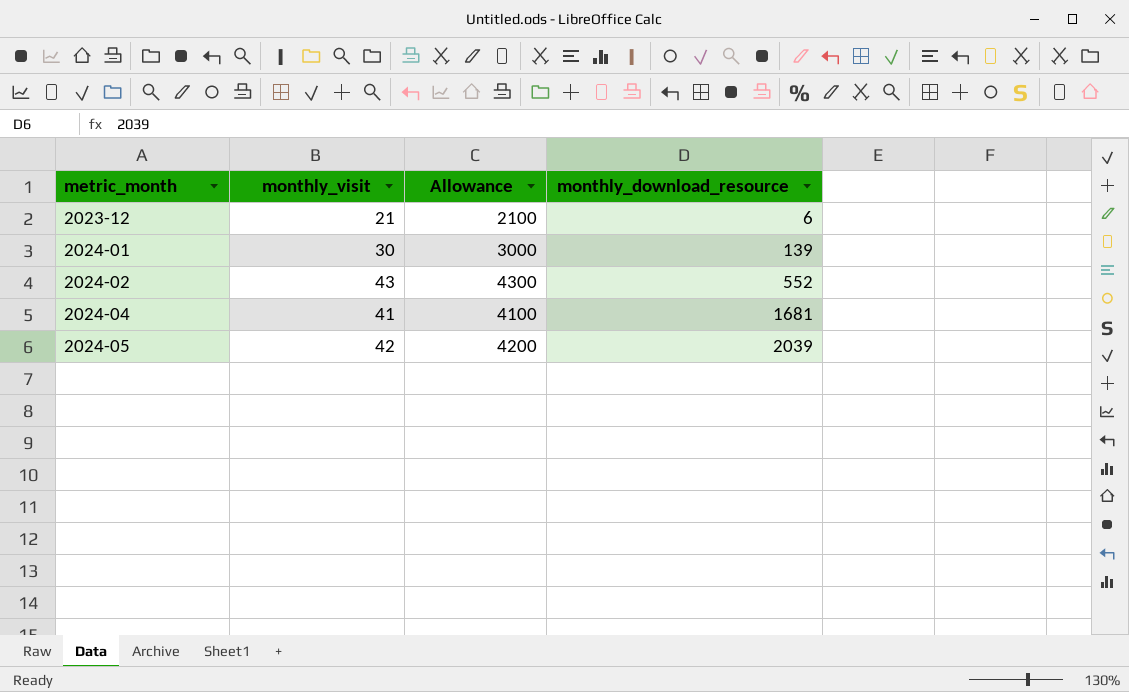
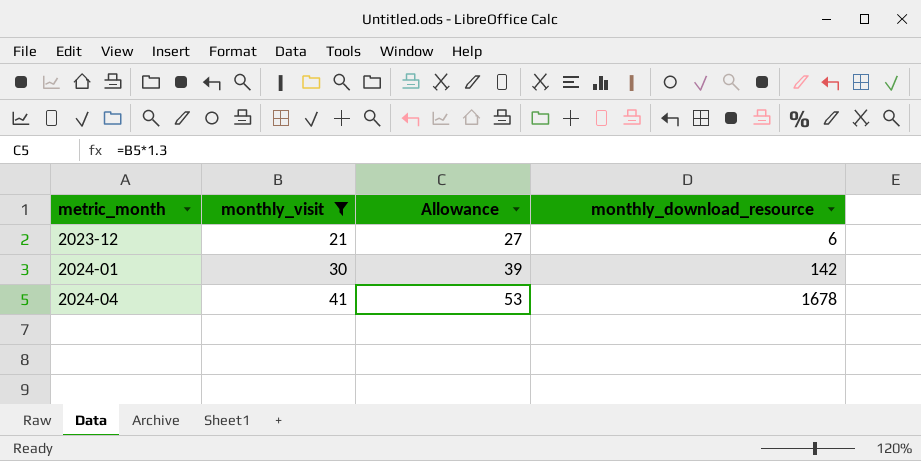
filter: none -> monthly_visit <= 41
column Allowance | formula: [monthly_visit] * 100 -> [monthly_visit] * 1.3
2024-01 | monthly_download_resource: 139 -> 142
2024-04 | monthly_download_resource: 1681 -> 1678

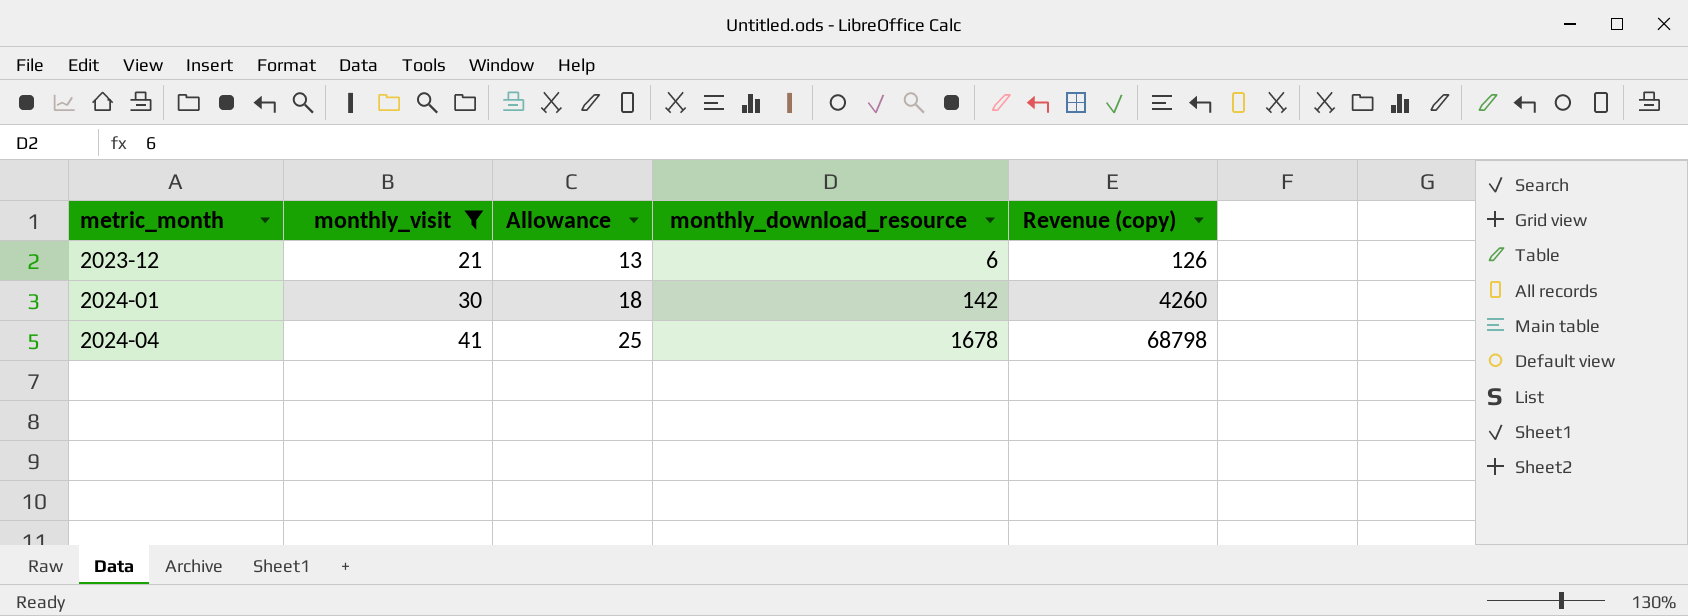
column Allowance | formula: [monthly_visit] * 1.3 -> [monthly_visit] * 0.6
column Revenue (copy) | formula: none -> [monthly_visit] * [monthly_download_resource]

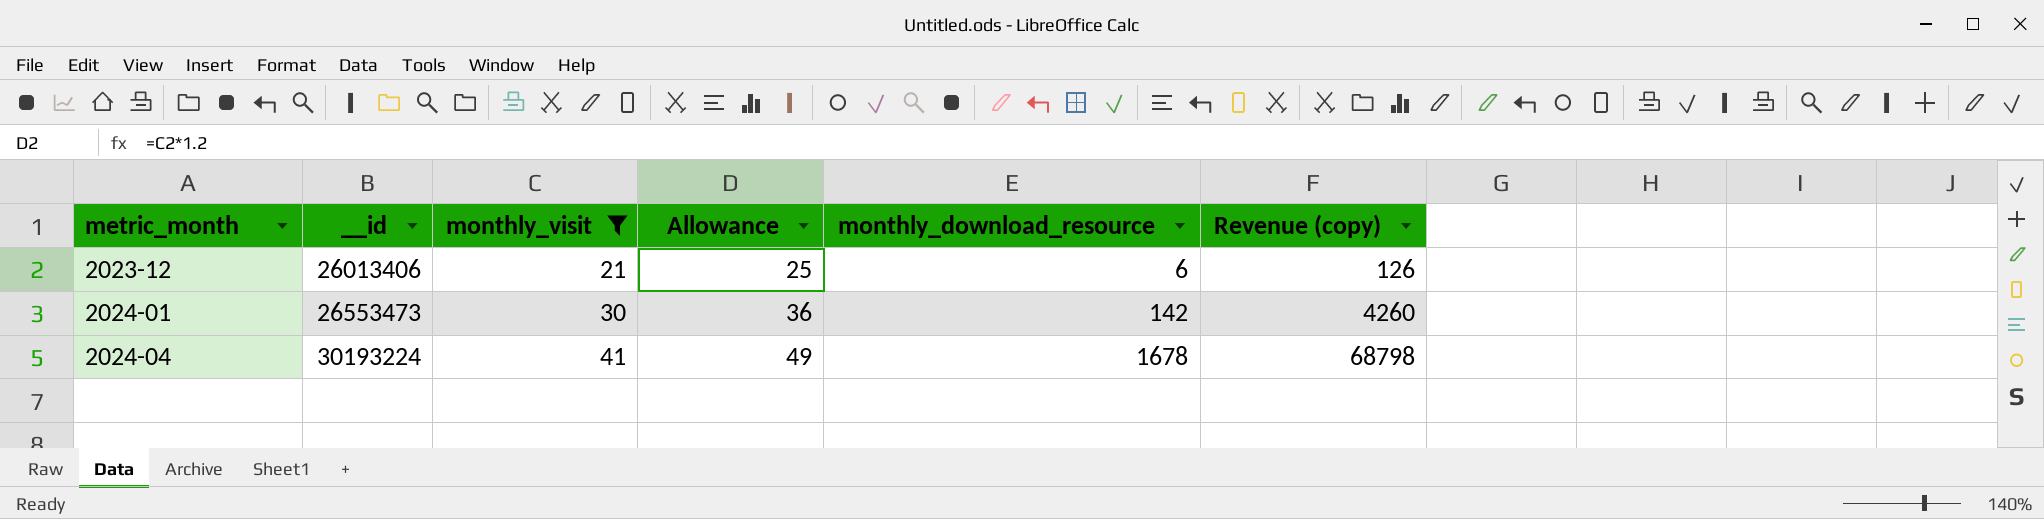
column __id | position: none -> 2
column Allowance | formula: [monthly_visit] * 0.6 -> [monthly_visit] * 1.2

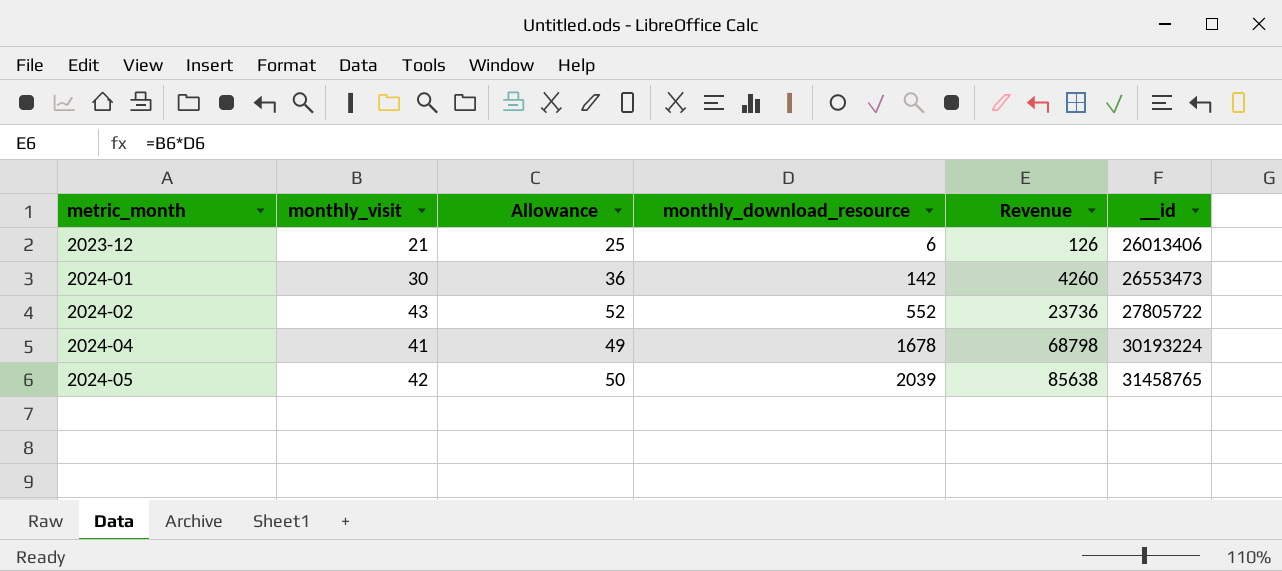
filter: monthly_visit <= 41 -> none
column name: Revenue (copy) -> Revenue
column __id | position: 2 -> 6

